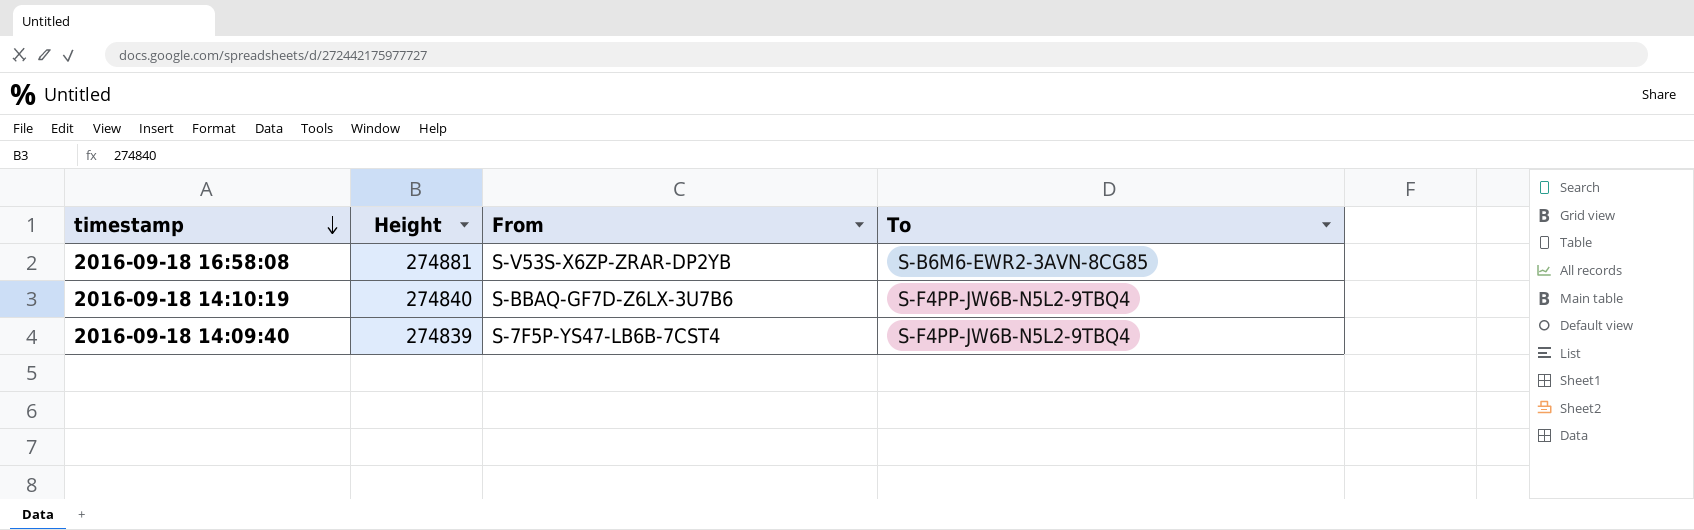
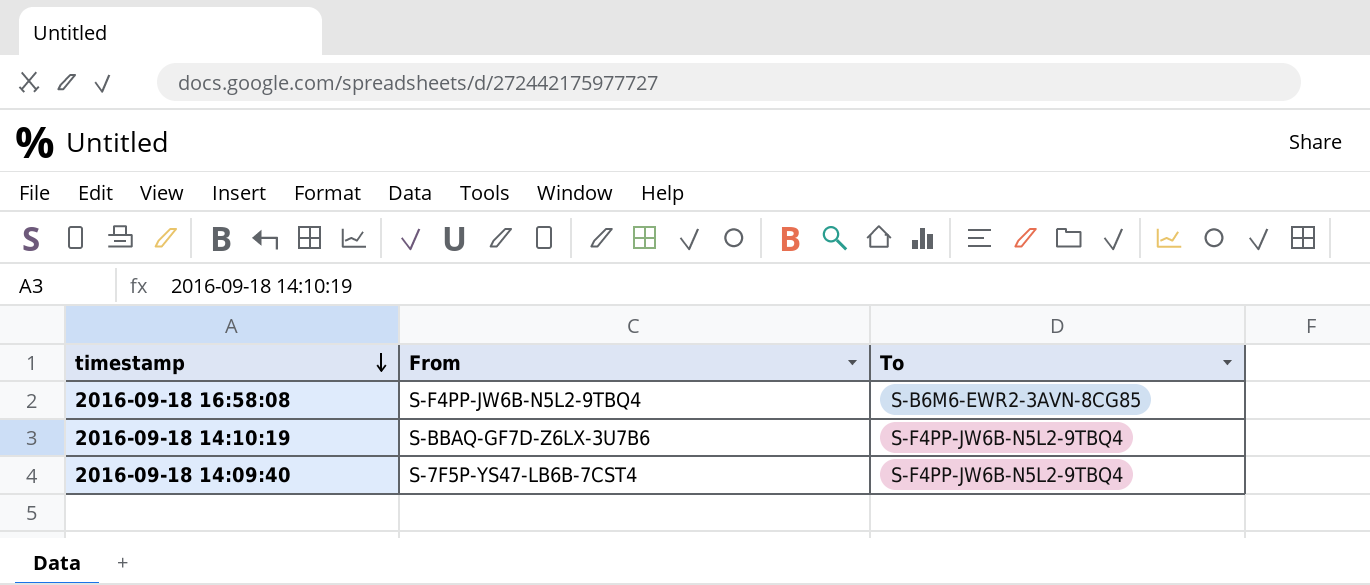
column Height | position: 2 -> none
2016-09-18 16:58:08 | From: S-V53S-X6ZP-ZRAR-DP2YB -> S-F4PP-JW6B-N5L2-9TBQ4

